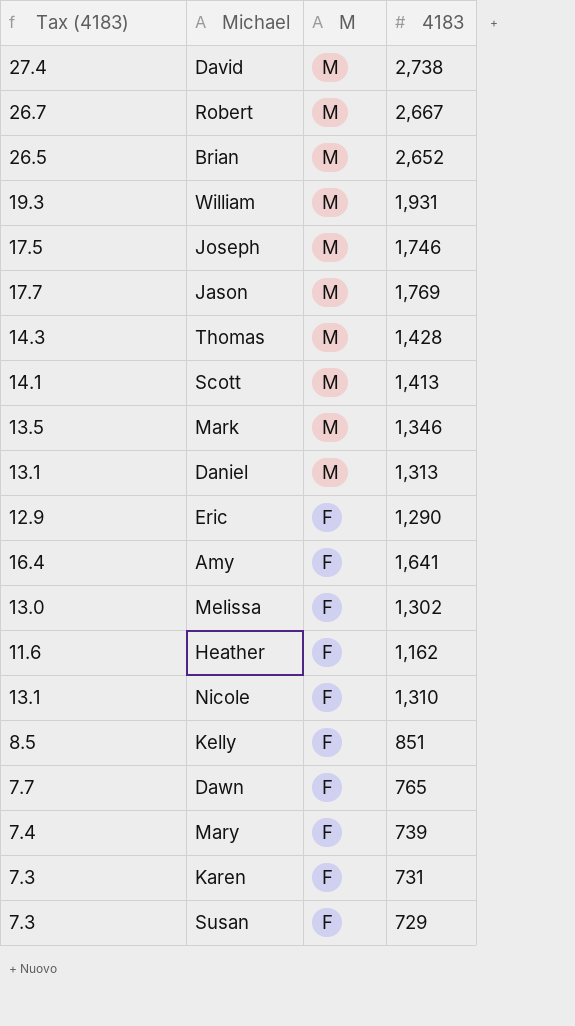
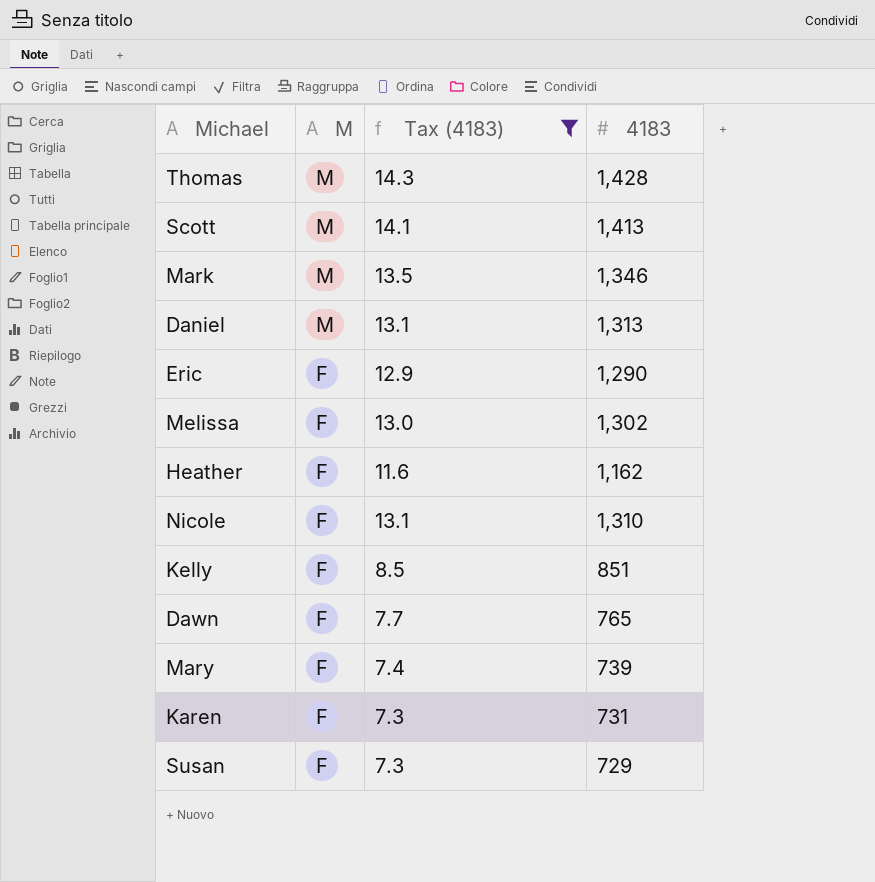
filter: none -> Tax (4183) <= 14.3
column Tax (4183) | position: 1 -> 3

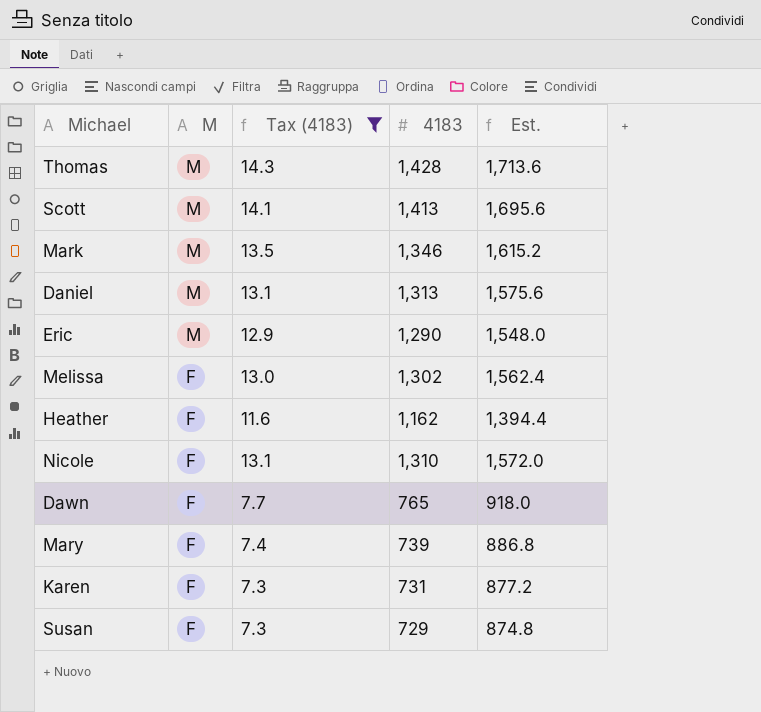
column Est. | formula: none -> [4183] * 1.2
row Kelly: F | 8.5 | 851 -> none
Eric | M: F -> M

